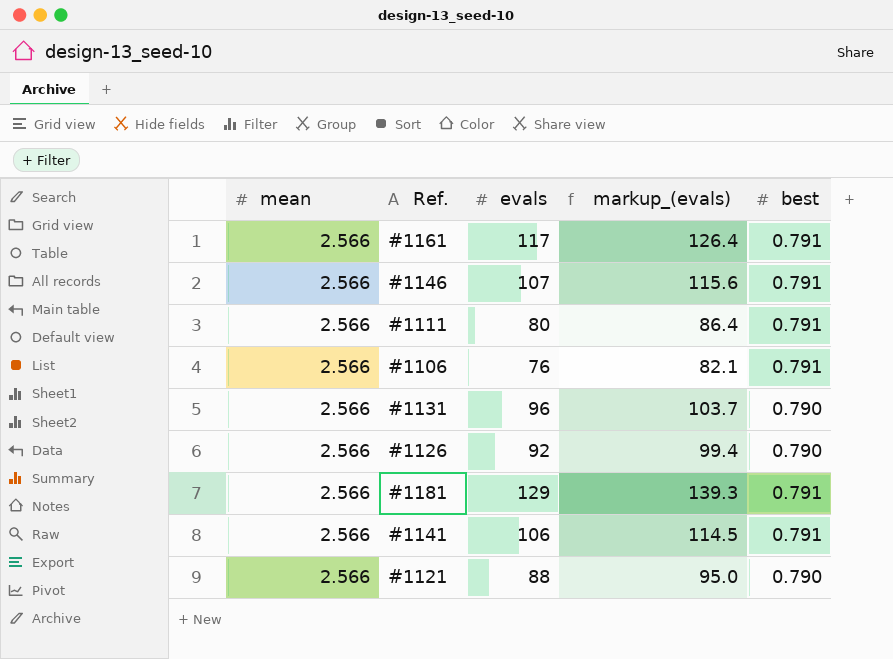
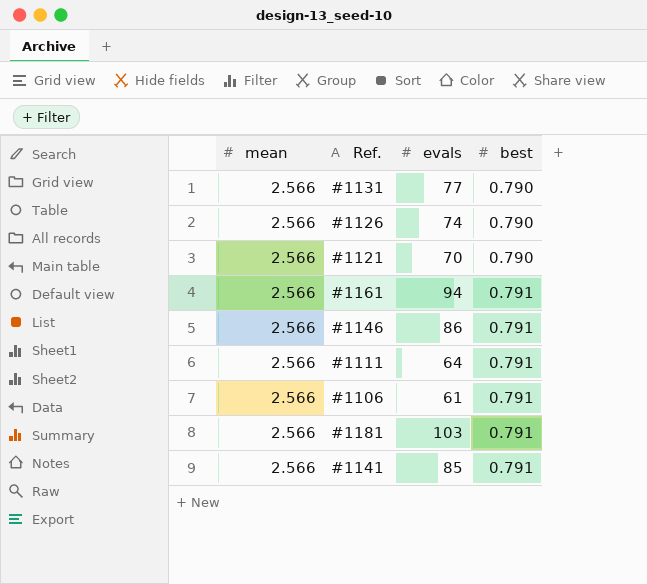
row order: none -> best ascending
column markup_(evals) | formula: [evals] * 1.08 -> none
#1131 | evals: 96 -> 77
#1126 | evals: 92 -> 74
#1121 | evals: 88 -> 70
#1161 | evals: 117 -> 94
#1146 | evals: 107 -> 86
#1111 | evals: 80 -> 64
#1106 | evals: 76 -> 61
#1181 | evals: 129 -> 103
#1141 | evals: 106 -> 85

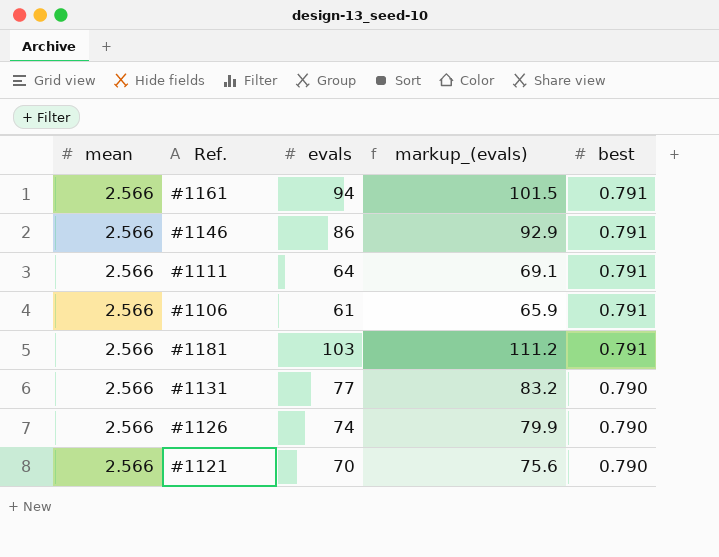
row order: best ascending -> best descending
column markup_(evals) | formula: none -> [evals] * 1.08
row #1141: 2.566 | 85 | 0.791 -> none

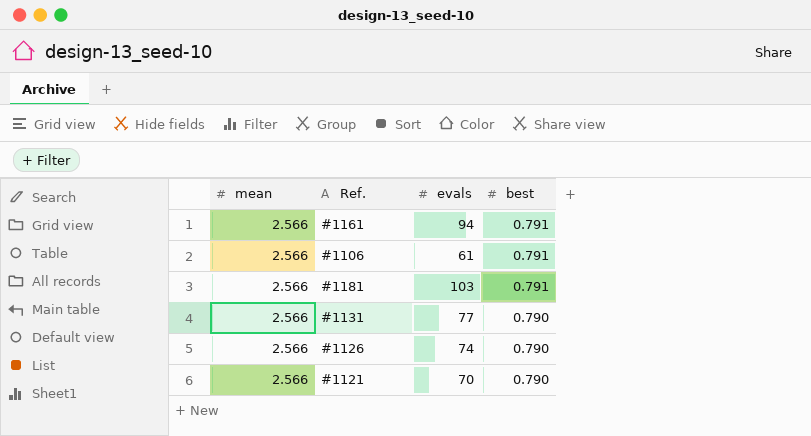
column markup_(evals) | formula: [evals] * 1.08 -> none
row #1146: 2.566 | 86 | 92.9 | 0.791 -> none
row #1111: 2.566 | 64 | 69.1 | 0.791 -> none

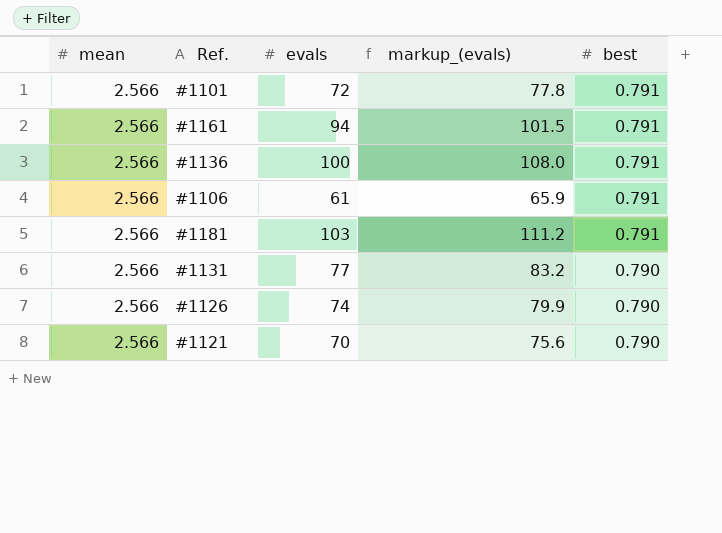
column markup_(evals) | formula: none -> [evals] * 1.08
row #1101: none -> 2.566 | 72 | 77.8 | 0.791
row #1136: none -> 2.566 | 100 | 108.0 | 0.791

